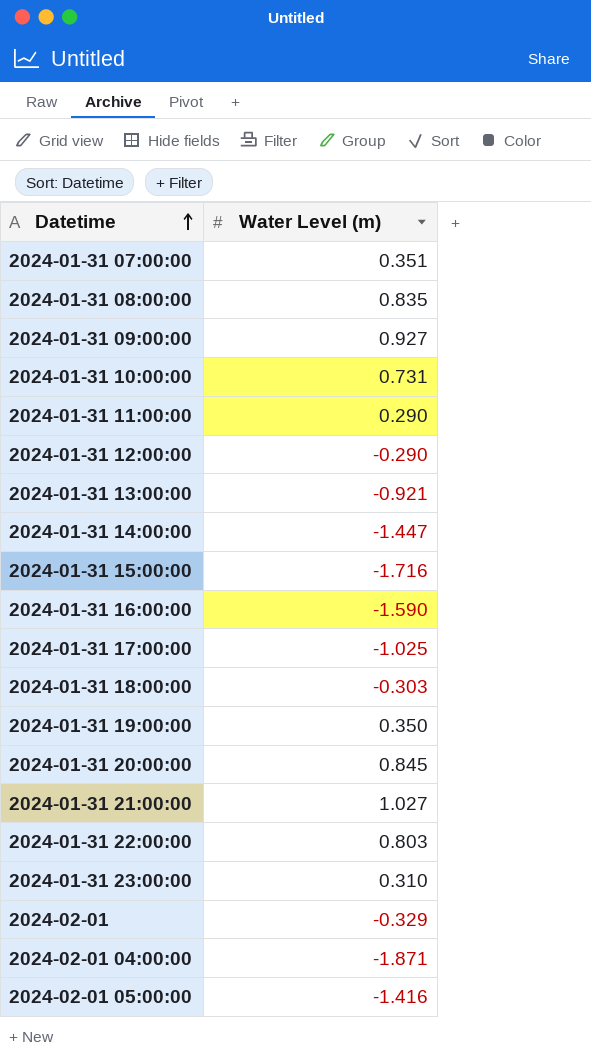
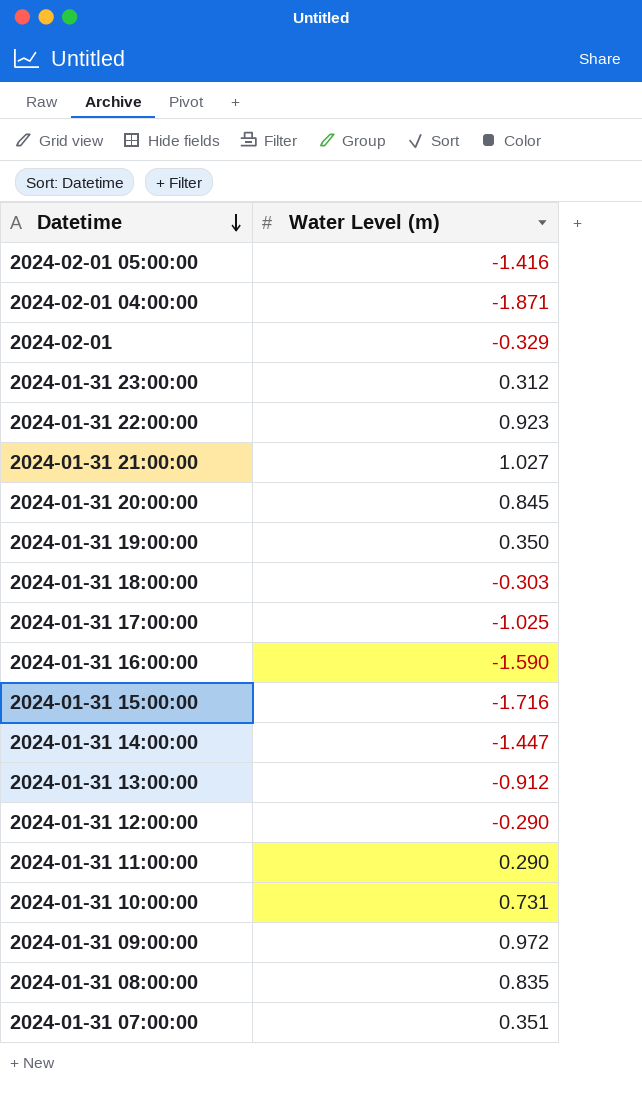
row order: Datetime ascending -> Datetime descending
2024-01-31 23:00:00 | Water Level (m): 0.310 -> 0.312
2024-01-31 22:00:00 | Water Level (m): 0.803 -> 0.923
2024-01-31 13:00:00 | Water Level (m): -0.921 -> -0.912
2024-01-31 09:00:00 | Water Level (m): 0.927 -> 0.972

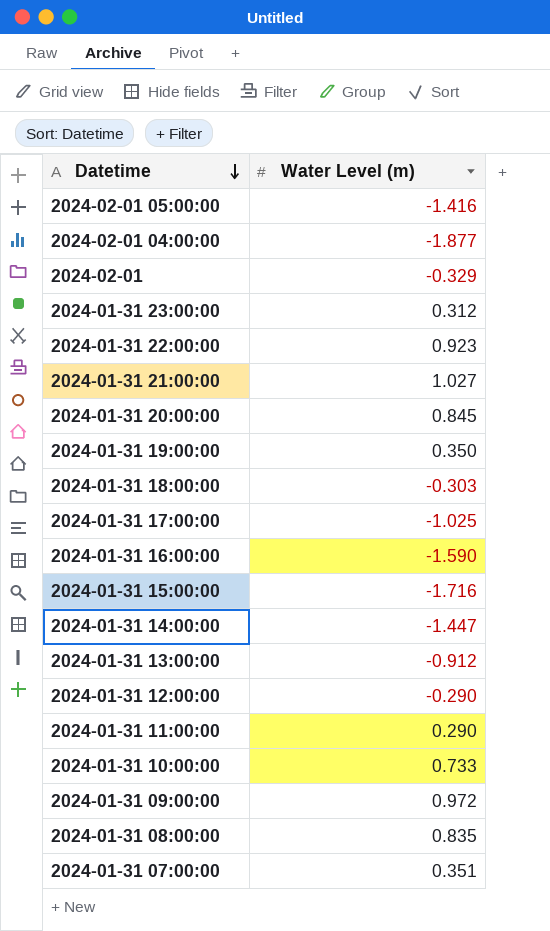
2024-02-01 04:00:00 | Water Level (m): -1.871 -> -1.877
2024-01-31 10:00:00 | Water Level (m): 0.731 -> 0.733

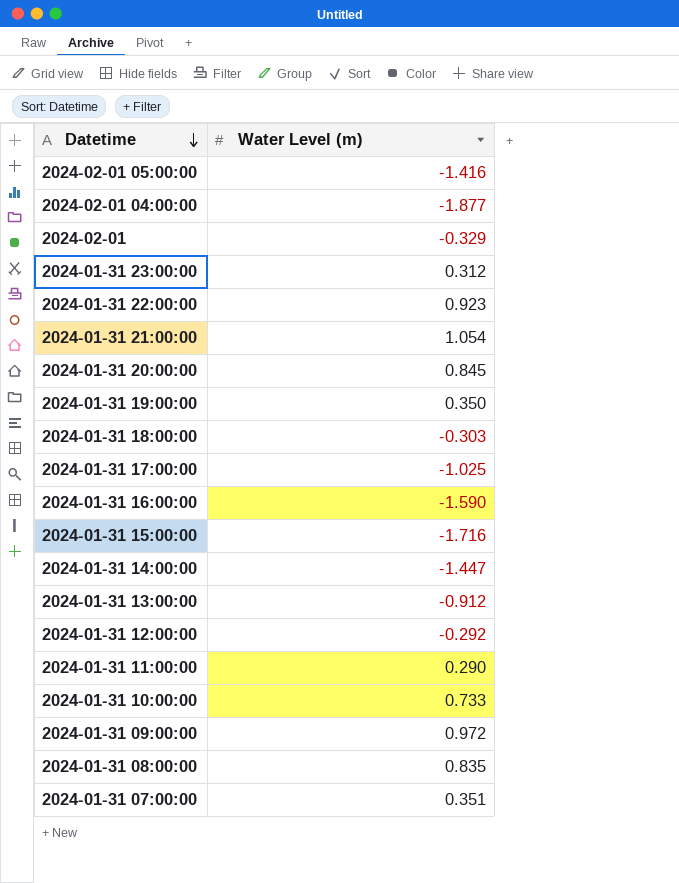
2024-01-31 21:00:00 | Water Level (m): 1.027 -> 1.054
2024-01-31 12:00:00 | Water Level (m): -0.290 -> -0.292

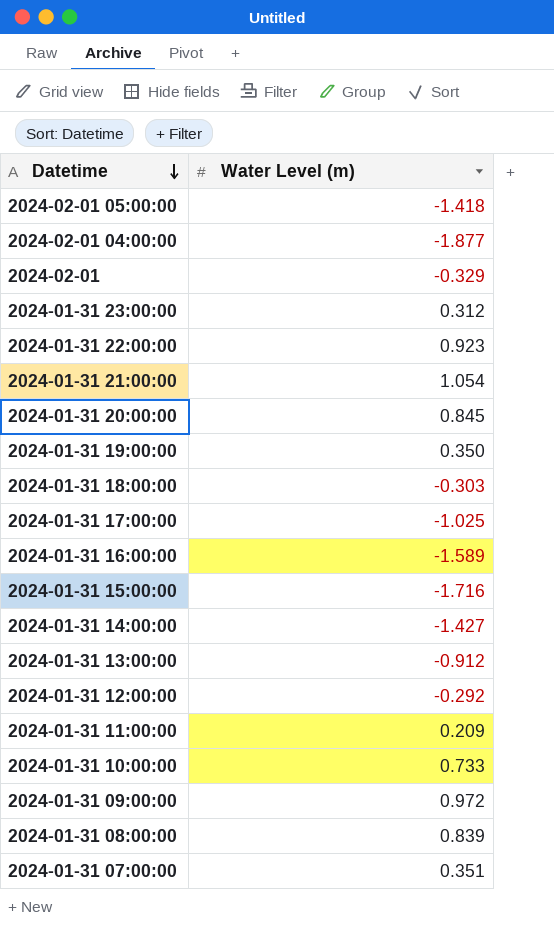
2024-02-01 05:00:00 | Water Level (m): -1.416 -> -1.418
2024-01-31 16:00:00 | Water Level (m): -1.590 -> -1.589
2024-01-31 14:00:00 | Water Level (m): -1.447 -> -1.427
2024-01-31 11:00:00 | Water Level (m): 0.290 -> 0.209
2024-01-31 08:00:00 | Water Level (m): 0.835 -> 0.839

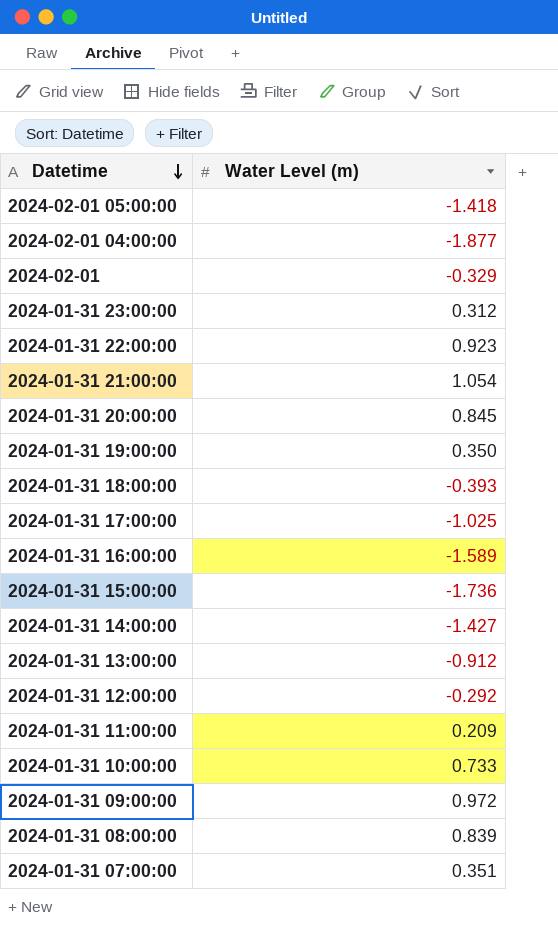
2024-01-31 18:00:00 | Water Level (m): -0.303 -> -0.393
2024-01-31 15:00:00 | Water Level (m): -1.716 -> -1.736

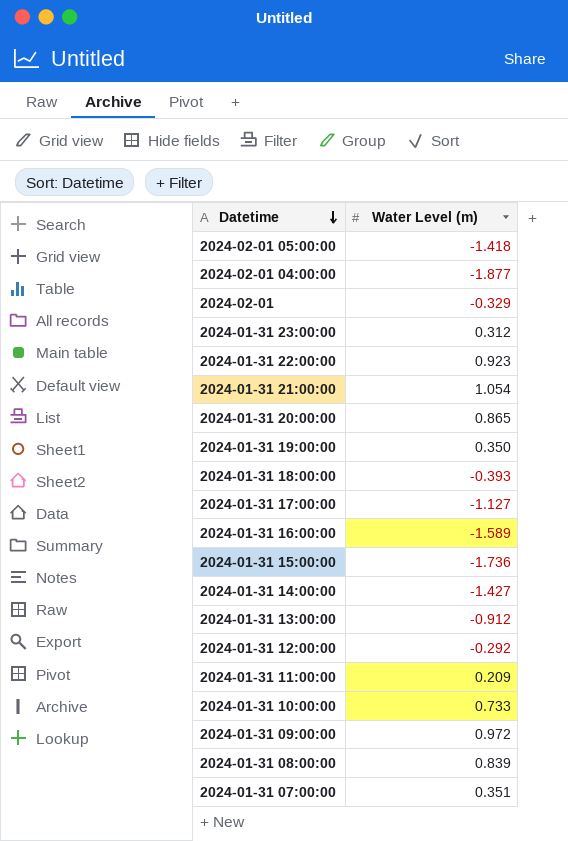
2024-01-31 20:00:00 | Water Level (m): 0.845 -> 0.865
2024-01-31 17:00:00 | Water Level (m): -1.025 -> -1.127

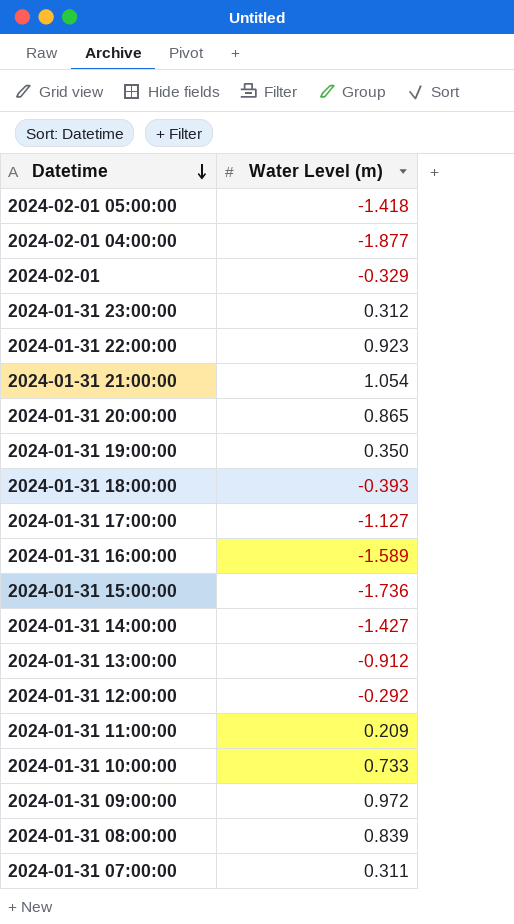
2024-01-31 07:00:00 | Water Level (m): 0.351 -> 0.311

